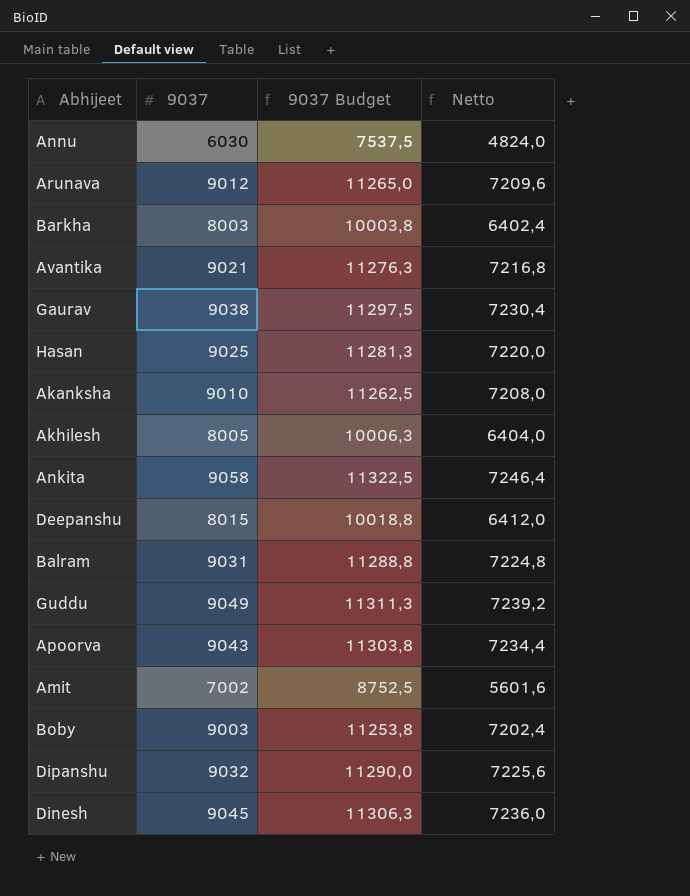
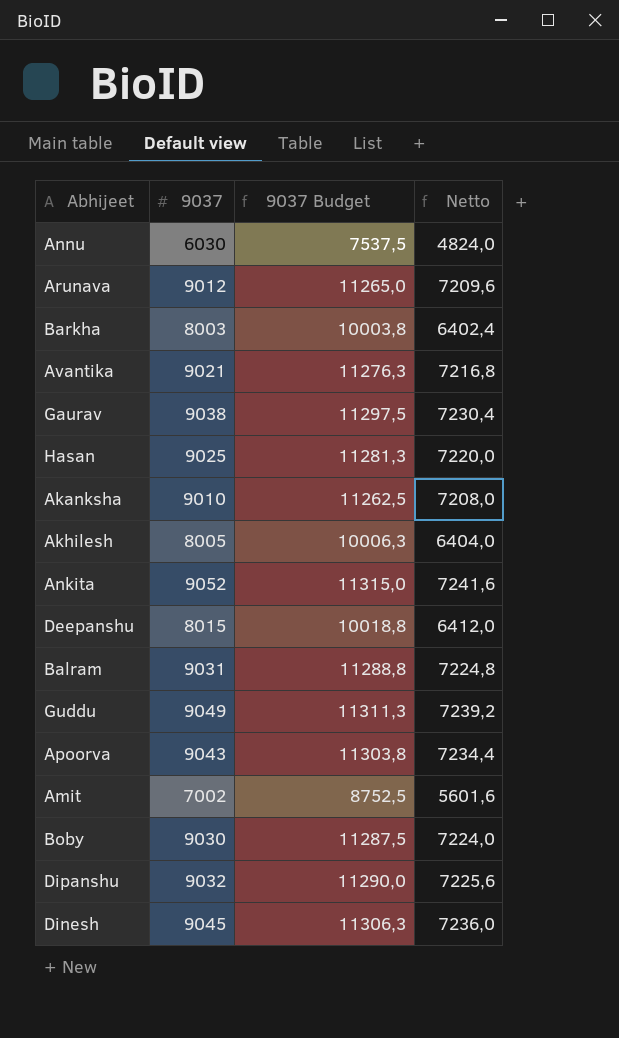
Ankita | 9037: 9058 -> 9052
Ankita | 9037 Budget: 11322,5 -> 11315,0
Ankita | Netto: 7246,4 -> 7241,6
Boby | 9037: 9003 -> 9030
Boby | 9037 Budget: 11253,8 -> 11287,5
Boby | Netto: 7202,4 -> 7224,0

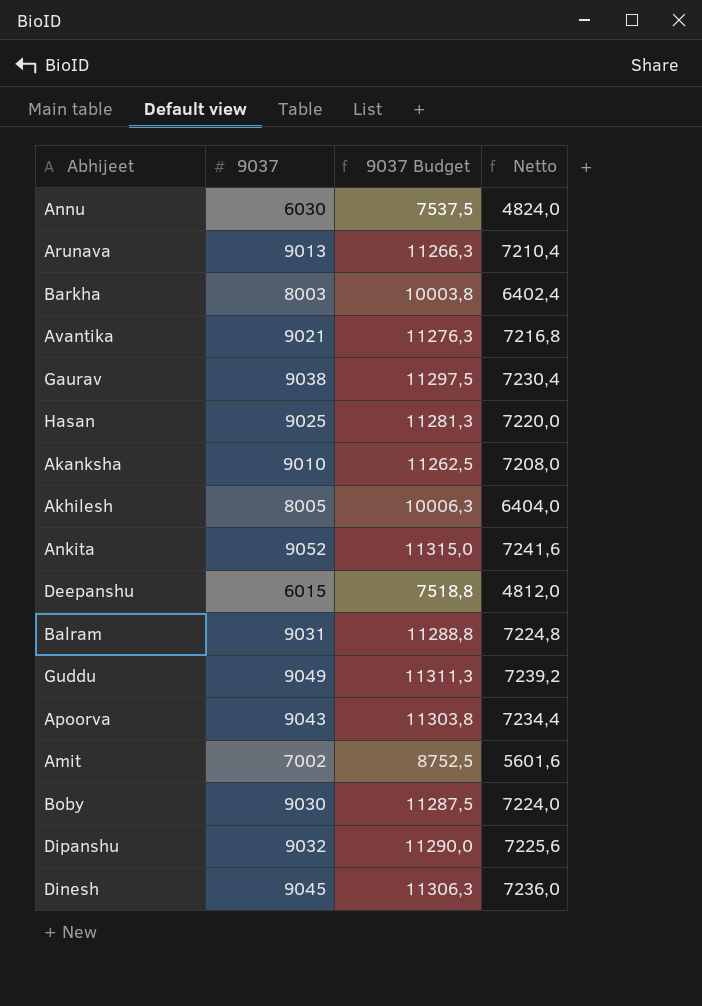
Arunava | 9037: 9012 -> 9013
Arunava | 9037 Budget: 11265,0 -> 11266,3
Arunava | Netto: 7209,6 -> 7210,4
Deepanshu | 9037: 8015 -> 6015
Deepanshu | 9037 Budget: 10018,8 -> 7518,8
Deepanshu | Netto: 6412,0 -> 4812,0

